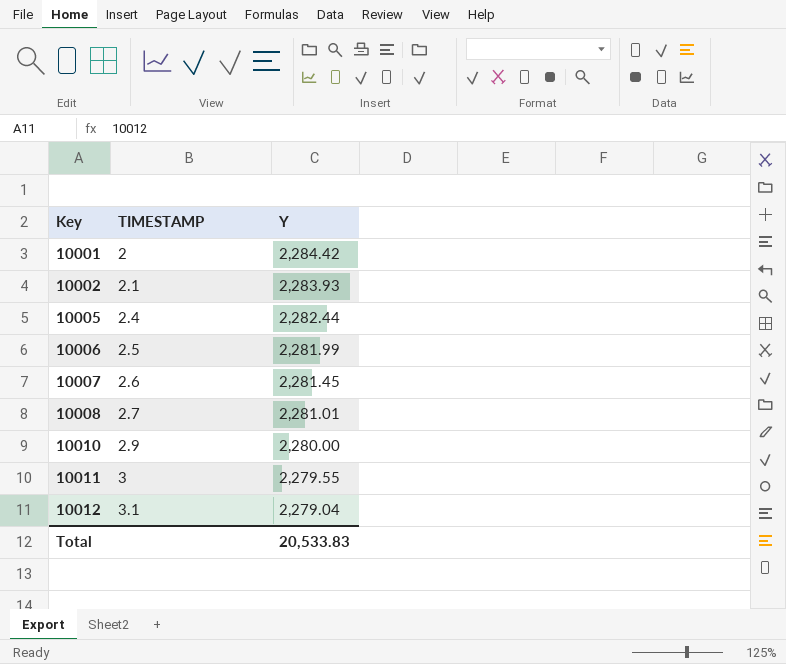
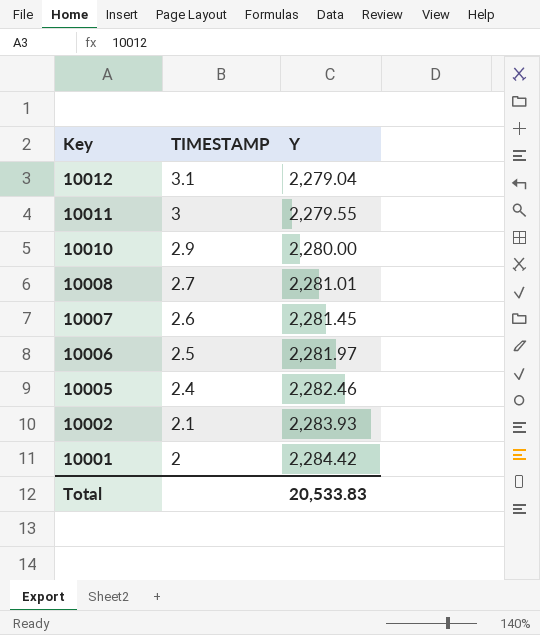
row order: Key ascending -> Key descending
10006 | Y: 2,281.99 -> 2,281.97
10005 | Y: 2,282.44 -> 2,282.46

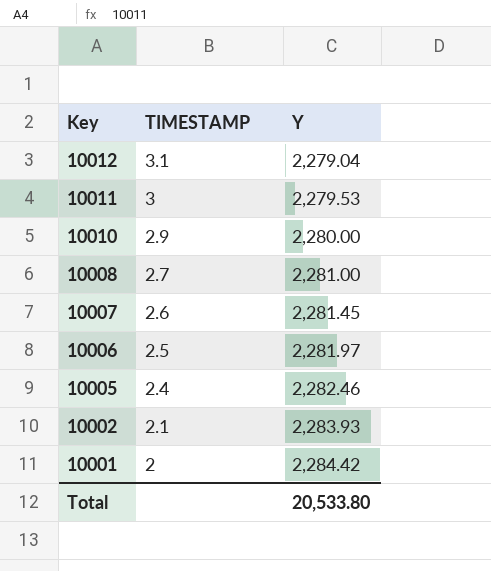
10011 | Y: 2,279.55 -> 2,279.53
10008 | Y: 2,281.01 -> 2,281.00
Total | Y: 20,533.83 -> 20,533.80

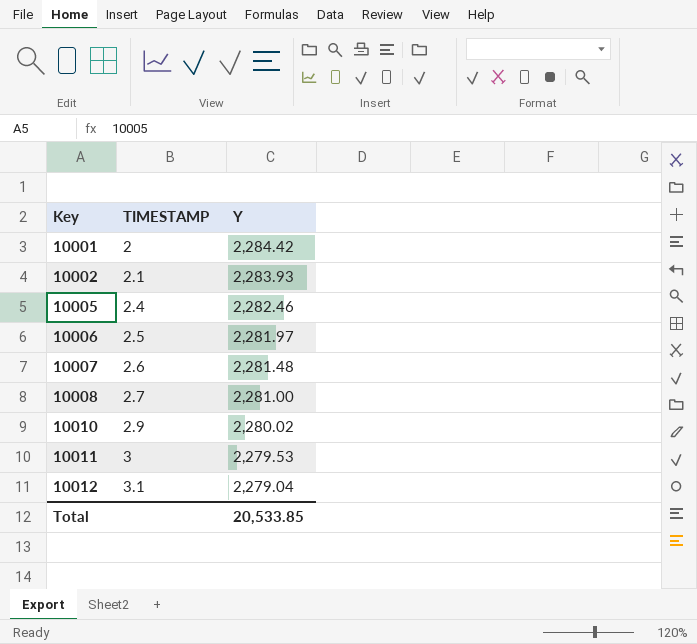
row order: Key descending -> Key ascending
10007 | Y: 2,281.45 -> 2,281.48
10010 | Y: 2,280.00 -> 2,280.02
Total | Y: 20,533.80 -> 20,533.85

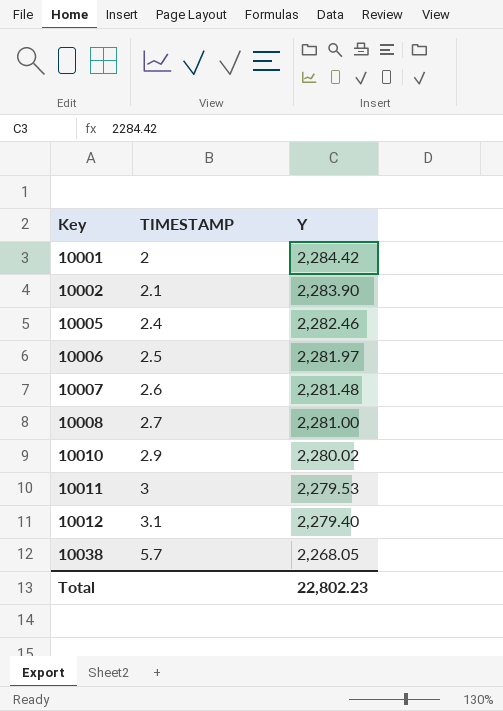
10002 | Y: 2,283.93 -> 2,283.90
10012 | Y: 2,279.04 -> 2,279.40
row 10038: none -> 5.7 | 2,268.05
Total | Y: 20,533.85 -> 22,802.23

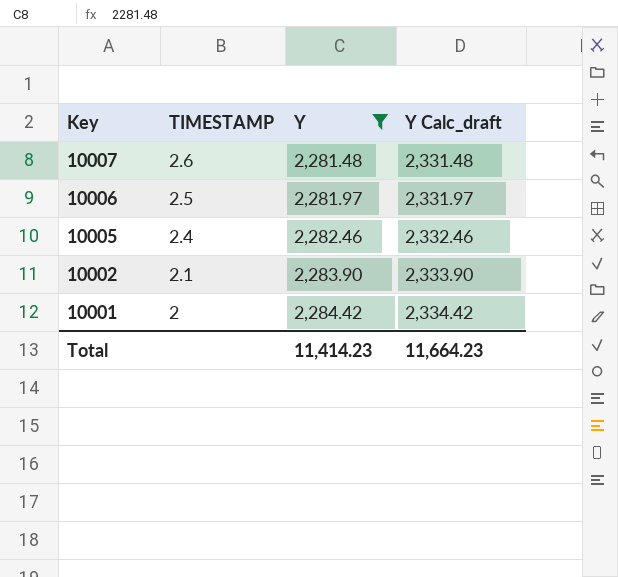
filter: none -> Y >= 2,281.48
row order: Key ascending -> Key descending
column Y Calc_draft | formula: none -> [Y] + 50
Total | Y: 22,802.23 -> 11,414.23

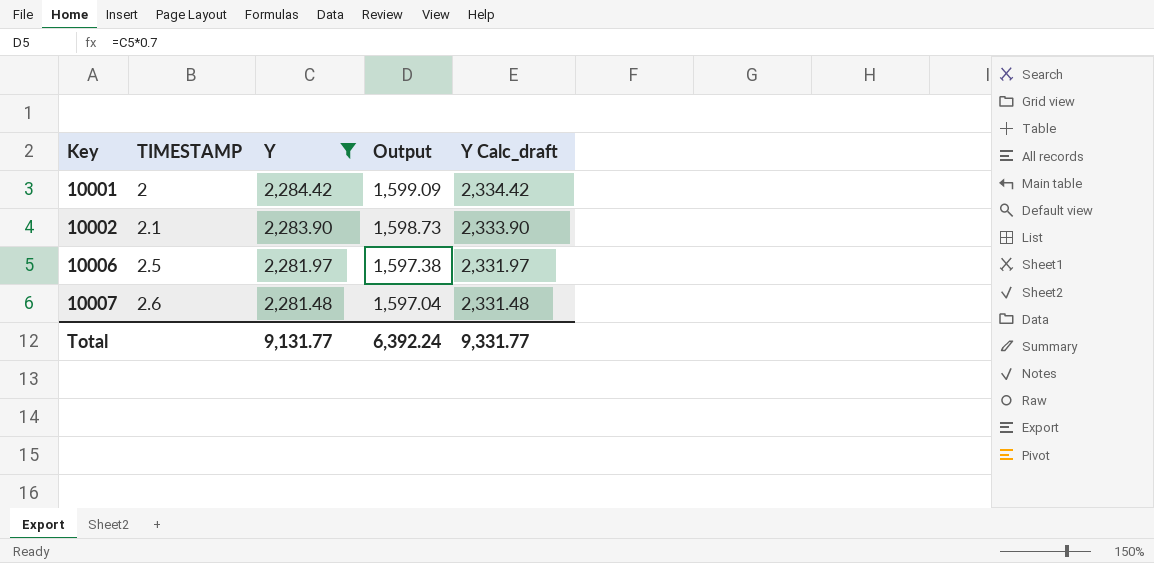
row order: Key descending -> Key ascending
column Output | formula: none -> [Y] * 0.7
row 10005: 2.4 | 2,282.46 | 2,332.46 -> none
Total | Y: 11,414.23 -> 9,131.77
Total | Y Calc_draft: 11,664.23 -> 9,331.77

